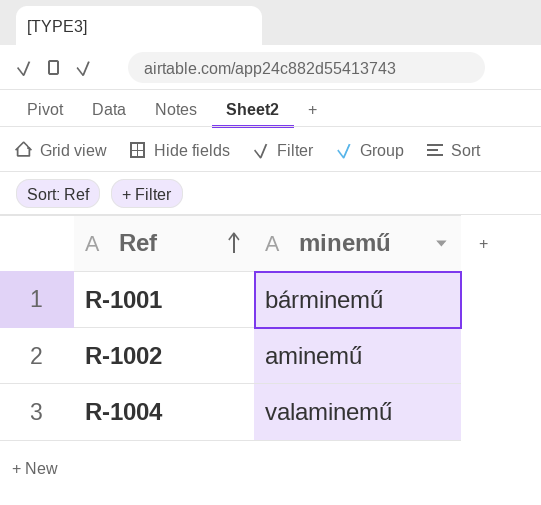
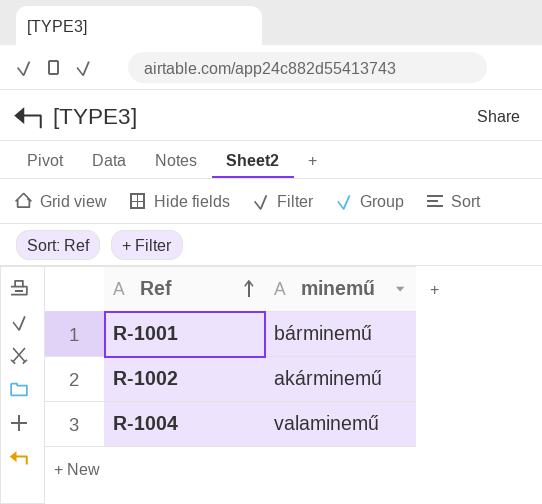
R-1002 | minemű: aminemű -> akárminemű

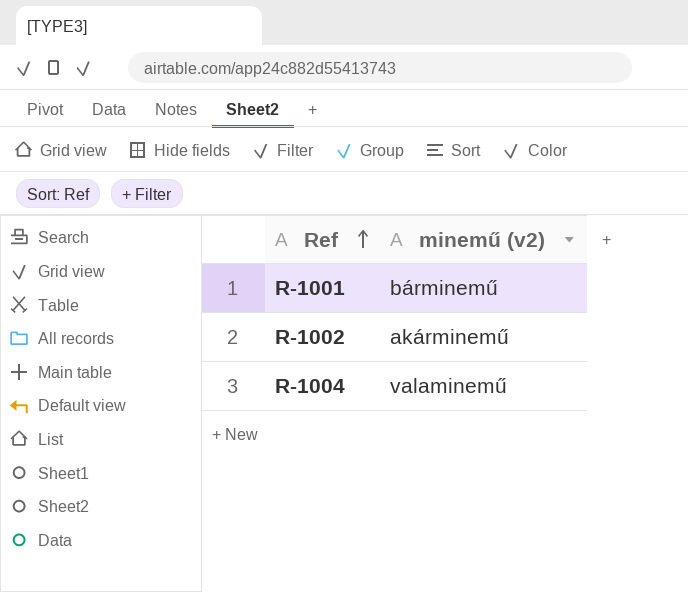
column name: minemű -> minemű (v2)

